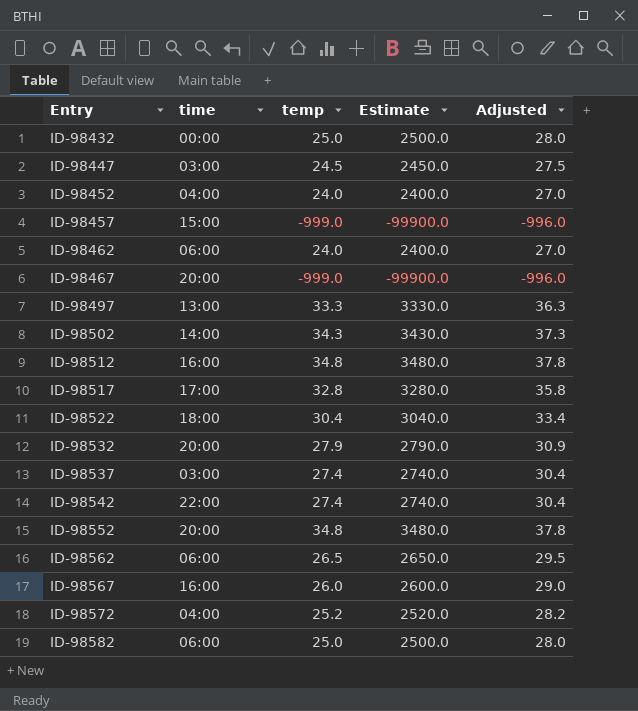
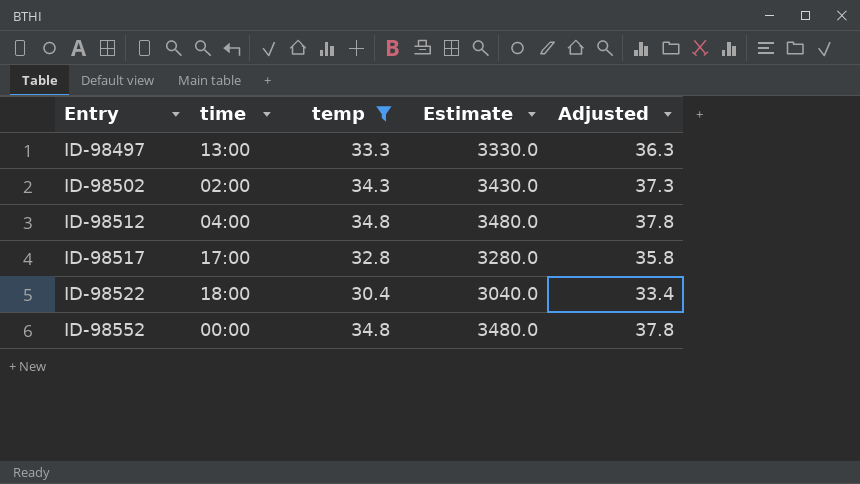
filter: none -> temp >= 30.4
ID-98502 | time: 14:00 -> 02:00
ID-98512 | time: 16:00 -> 04:00
ID-98552 | time: 20:00 -> 00:00

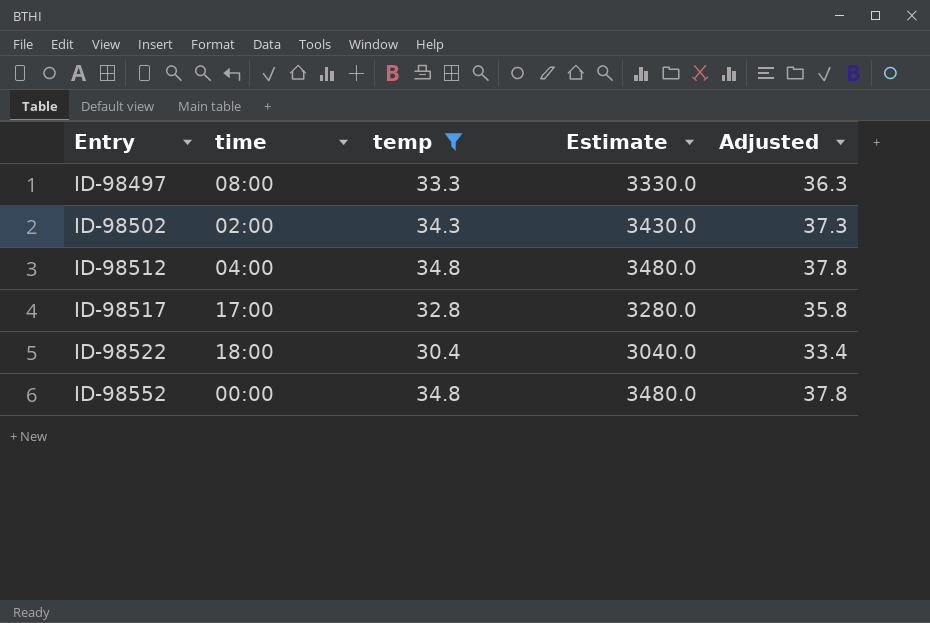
ID-98497 | time: 13:00 -> 08:00

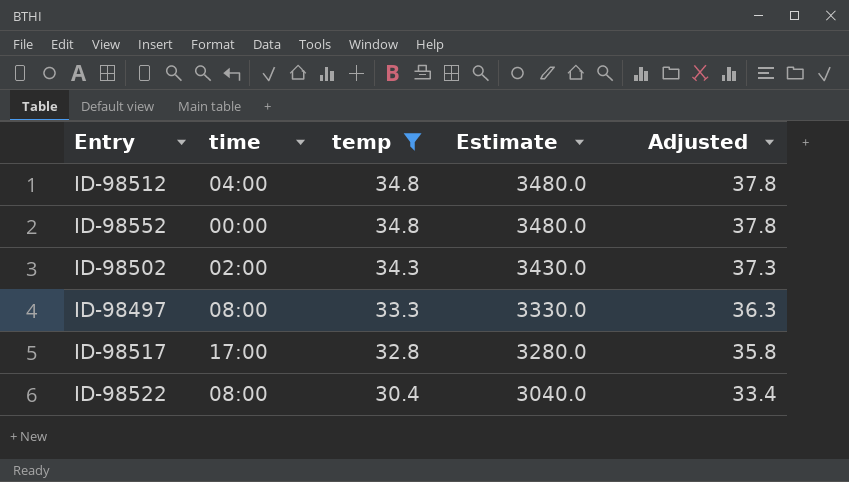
row order: Entry ascending -> temp descending
ID-98522 | time: 18:00 -> 08:00

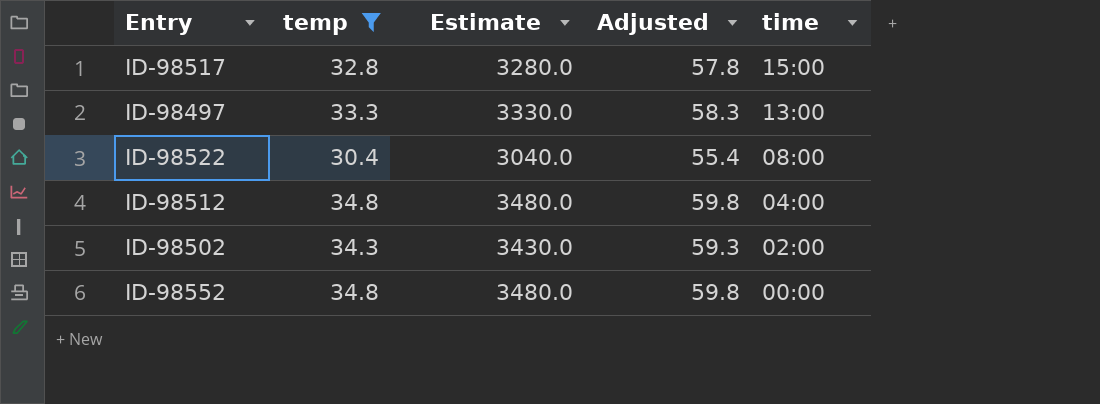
row order: temp descending -> time descending
column Adjusted | formula: [temp] + 3 -> [temp] + 25
column time | position: 2 -> 5
ID-98517 | time: 17:00 -> 15:00
ID-98497 | time: 08:00 -> 13:00

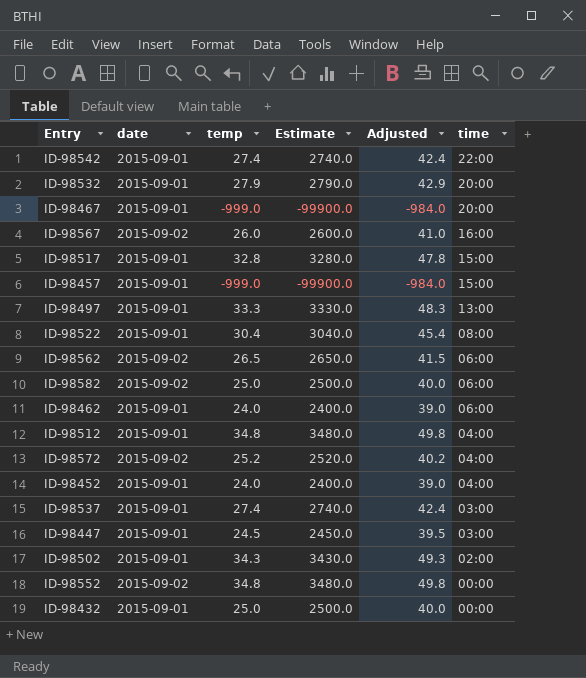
filter: temp >= 30.4 -> none
column date | position: none -> 2
column Adjusted | formula: [temp] + 25 -> [temp] + 15

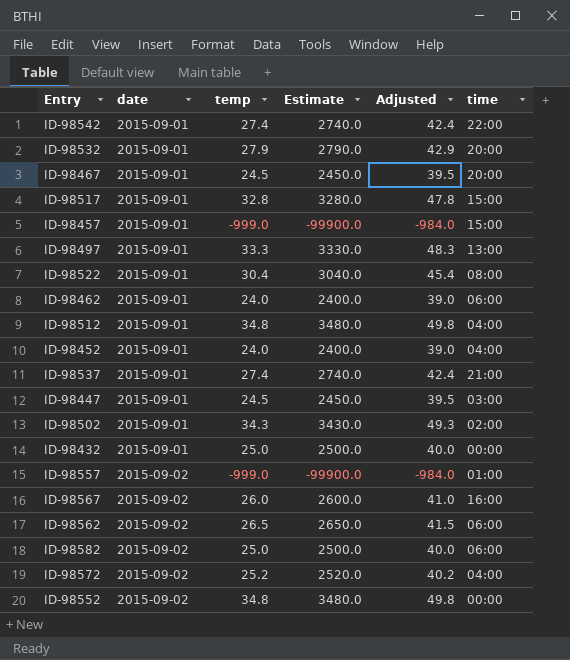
row order: time descending -> date ascending
ID-98467 | temp: -999.0 -> 24.5
ID-98467 | Estimate: -99900.0 -> 2450.0
ID-98467 | Adjusted: -984.0 -> 39.5
ID-98537 | time: 03:00 -> 21:00
row ID-98557: none -> 2015-09-02 | -999.0 | -99900.0 | -984.0 | 01:00

